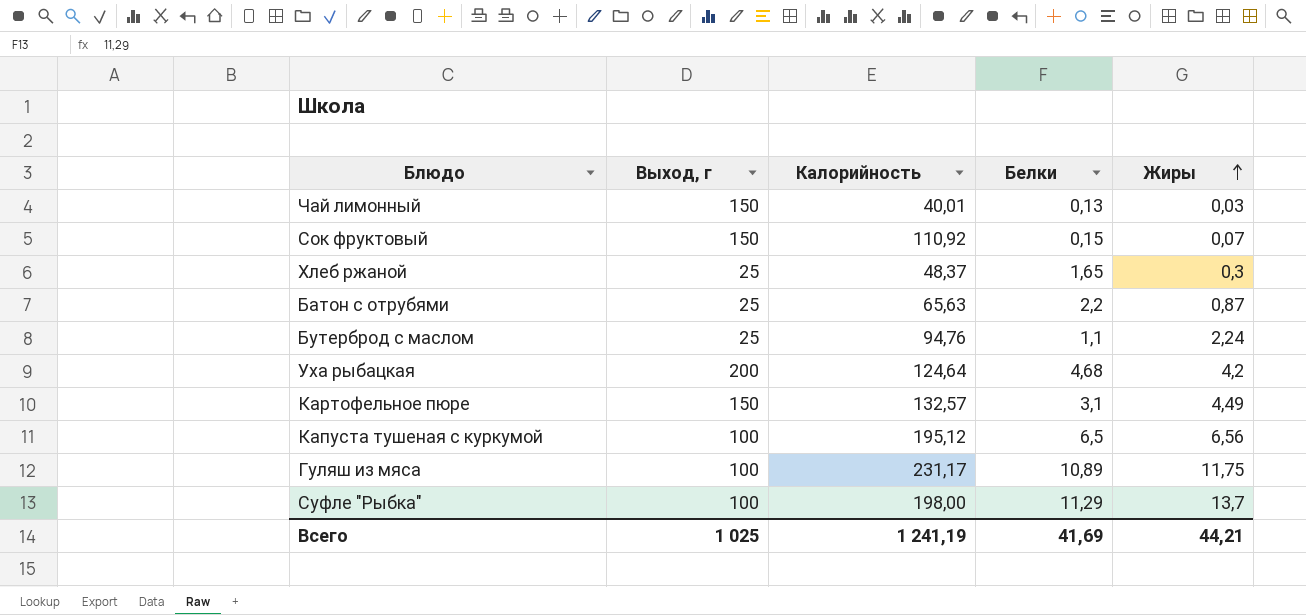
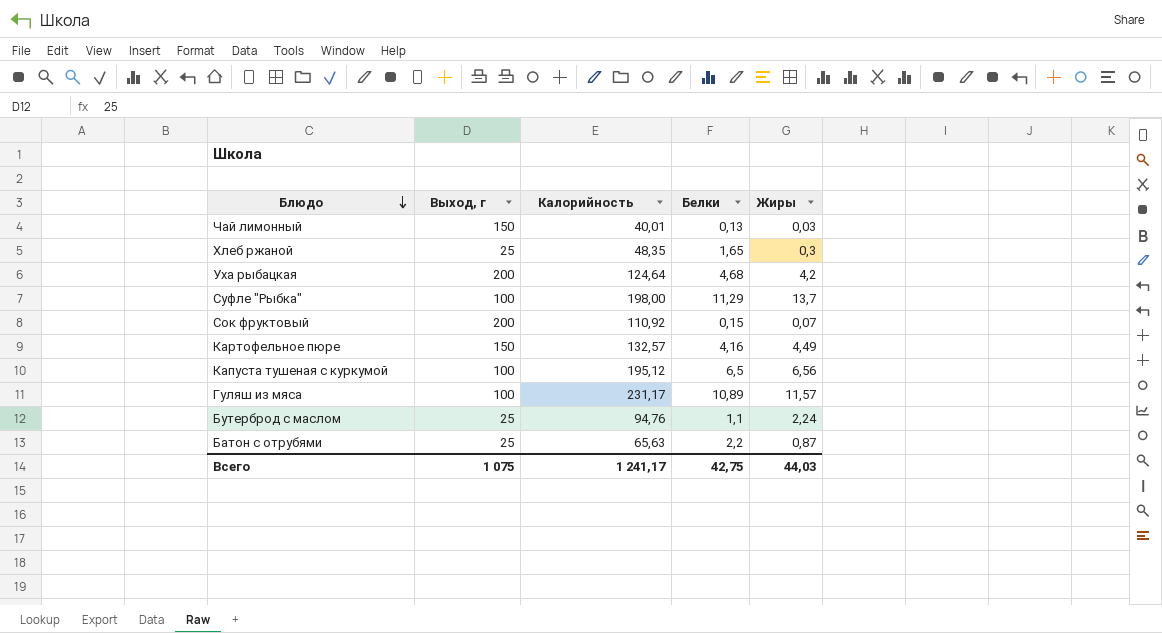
row order: Жиры ascending -> Блюдо descending
Хлеб ржаной | Калорийность: 48,37 -> 48,35
Сок фруктовый | Выход, г: 150 -> 200
Картофельное пюре | Белки: 3,1 -> 4,16
Гуляш из мяса | Жиры: 11,75 -> 11,57
Всего | Выход, г: 1 025 -> 1 075
Всего | Калорийность: 1 241,19 -> 1 241,17
Всего | Белки: 41,69 -> 42,75
Всего | Жиры: 44,21 -> 44,03

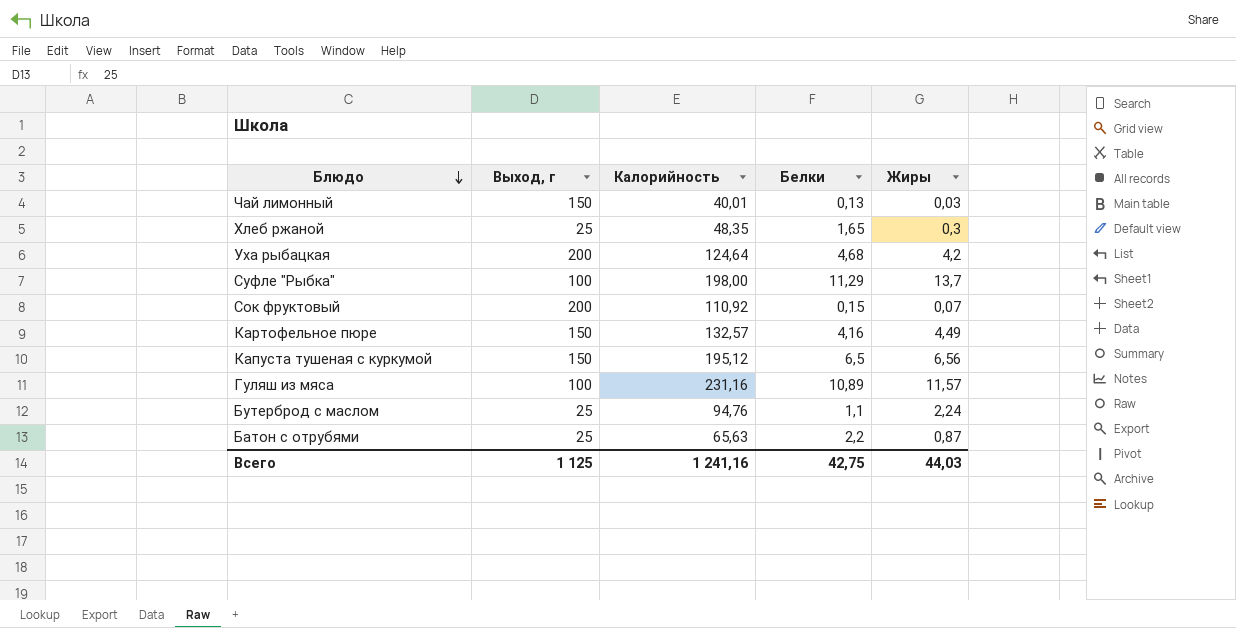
Капуста тушеная с куркумой | Выход, г: 100 -> 150
Гуляш из мяса | Калорийность: 231,17 -> 231,16
Всего | Выход, г: 1 075 -> 1 125
Всего | Калорийность: 1 241,17 -> 1 241,16

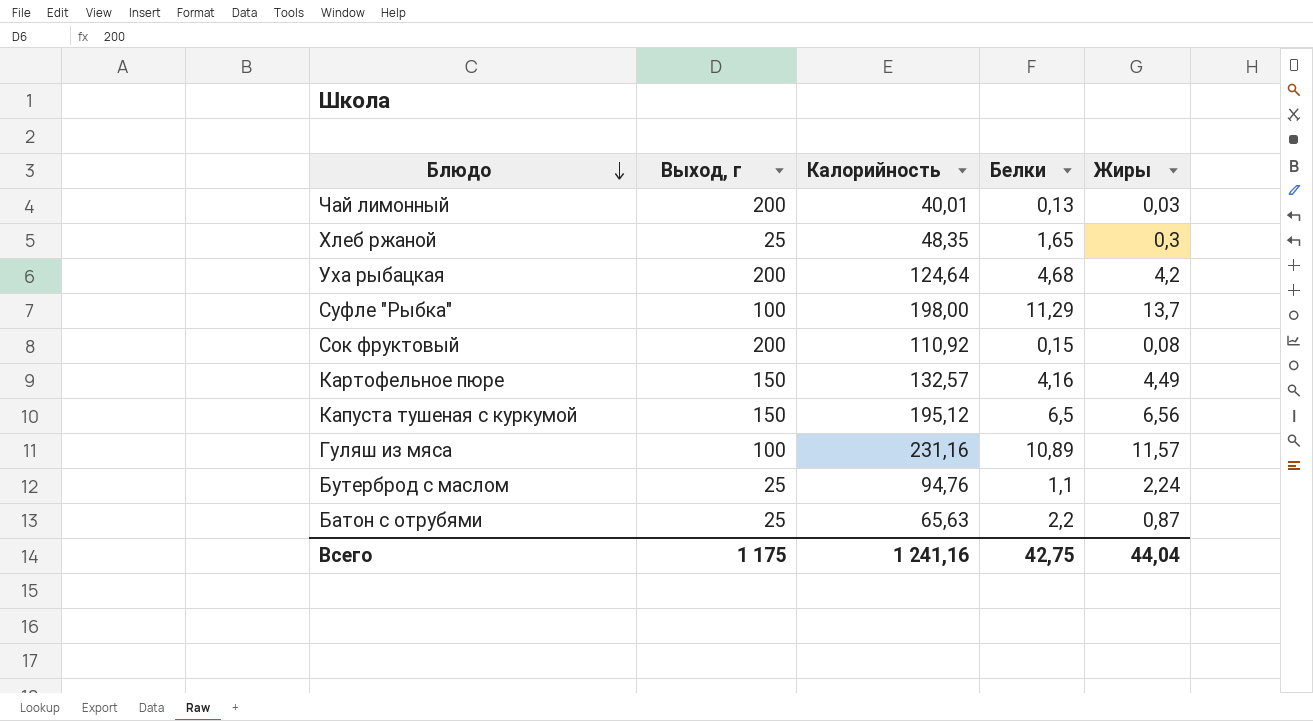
Чай лимонный | Выход, г: 150 -> 200
Сок фруктовый | Жиры: 0,07 -> 0,08
Всего | Выход, г: 1 125 -> 1 175
Всего | Жиры: 44,03 -> 44,04

